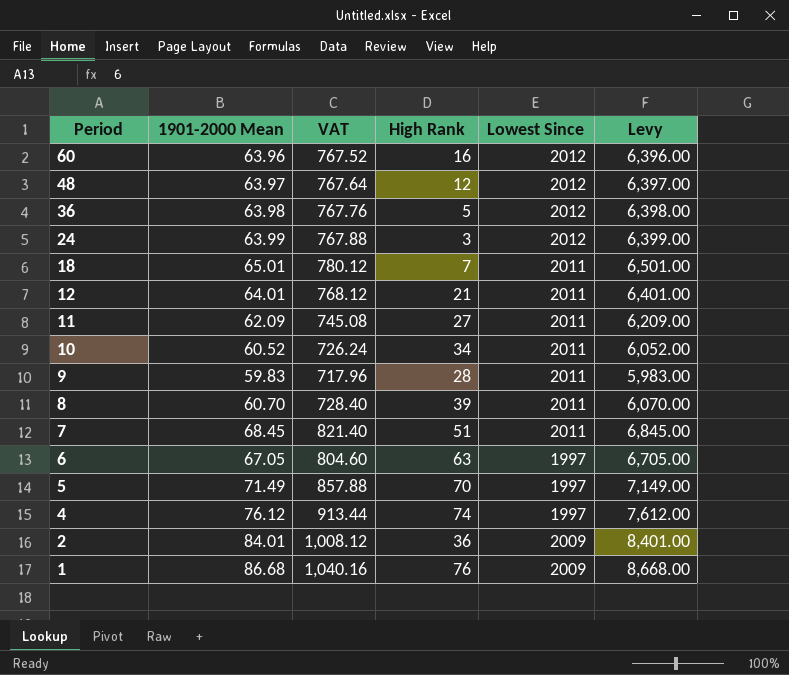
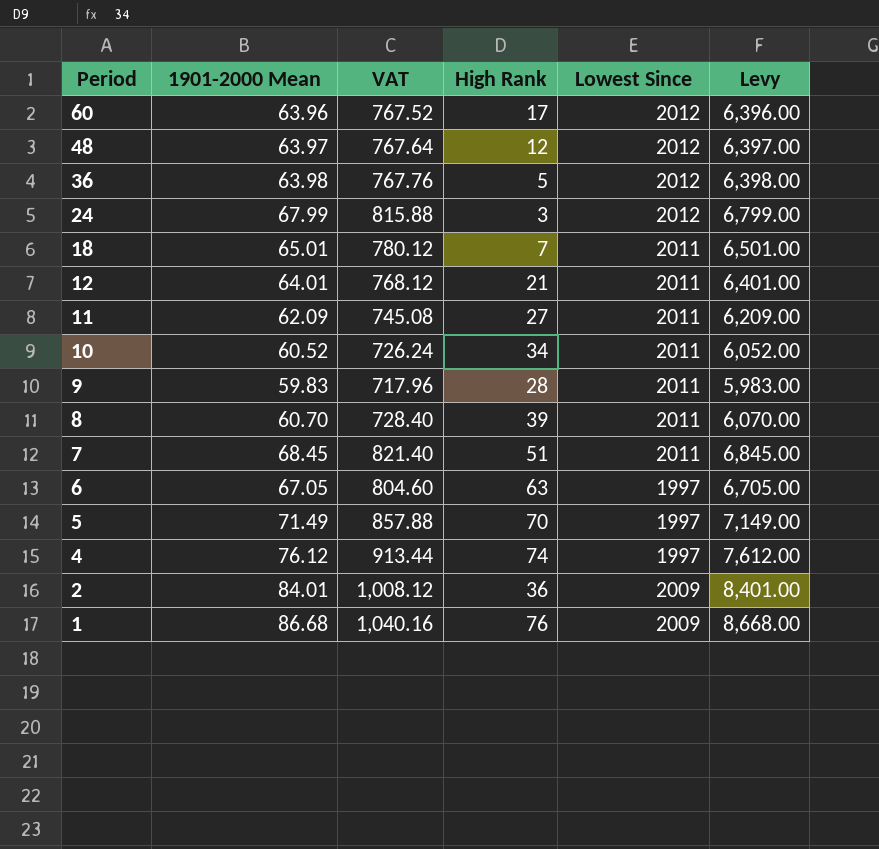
60 | High Rank: 16 -> 17
24 | 1901-2000 Mean: 63.99 -> 67.99
24 | VAT: 767.88 -> 815.88
24 | Levy: 6,399.00 -> 6,799.00

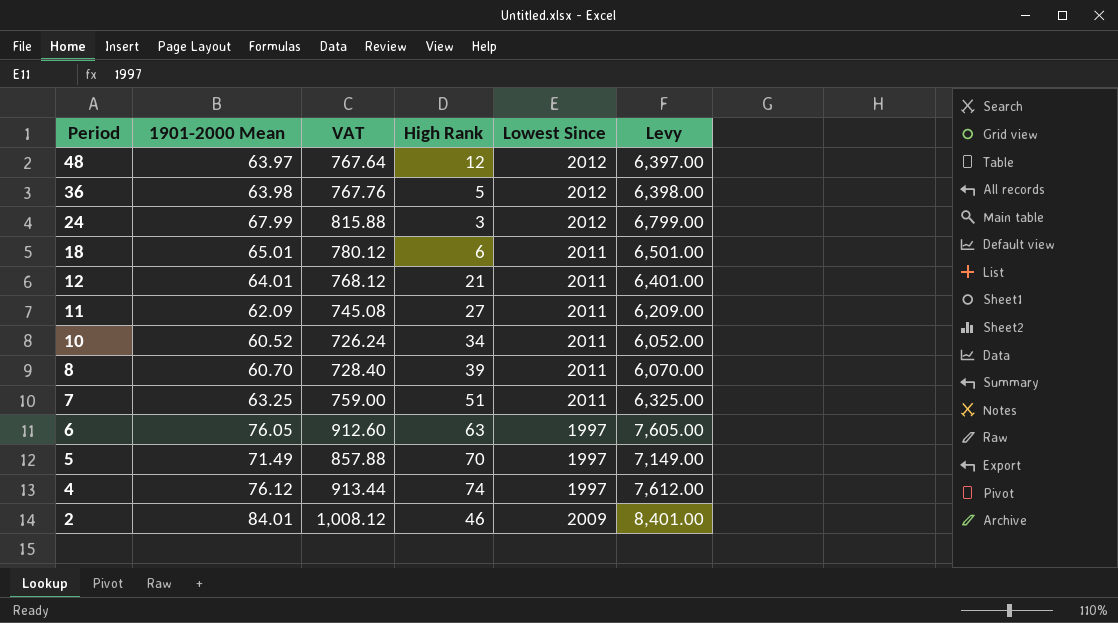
row 60: 63.96 | 767.52 | 17 | 2012 | 6,396.00 -> none
row 9: 59.83 | 717.96 | 28 | 2011 | 5,983.00 -> none
row 1: 86.68 | 1,040.16 | 76 | 2009 | 8,668.00 -> none
18 | High Rank: 7 -> 6
7 | 1901-2000 Mean: 68.45 -> 63.25
7 | VAT: 821.40 -> 759.00
7 | Levy: 6,845.00 -> 6,325.00
6 | 1901-2000 Mean: 67.05 -> 76.05
6 | VAT: 804.60 -> 912.60
6 | Levy: 6,705.00 -> 7,605.00
2 | High Rank: 36 -> 46

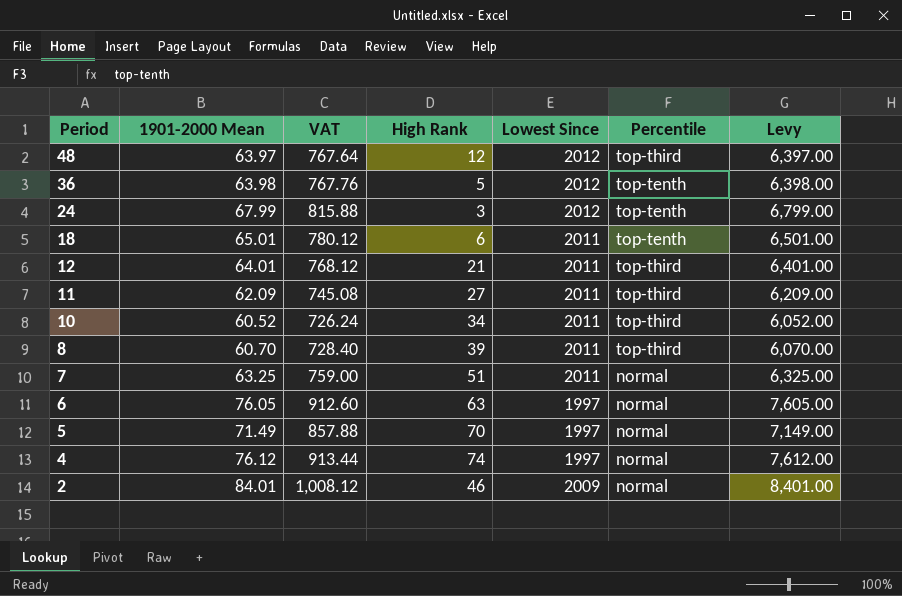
column Percentile | position: none -> 6

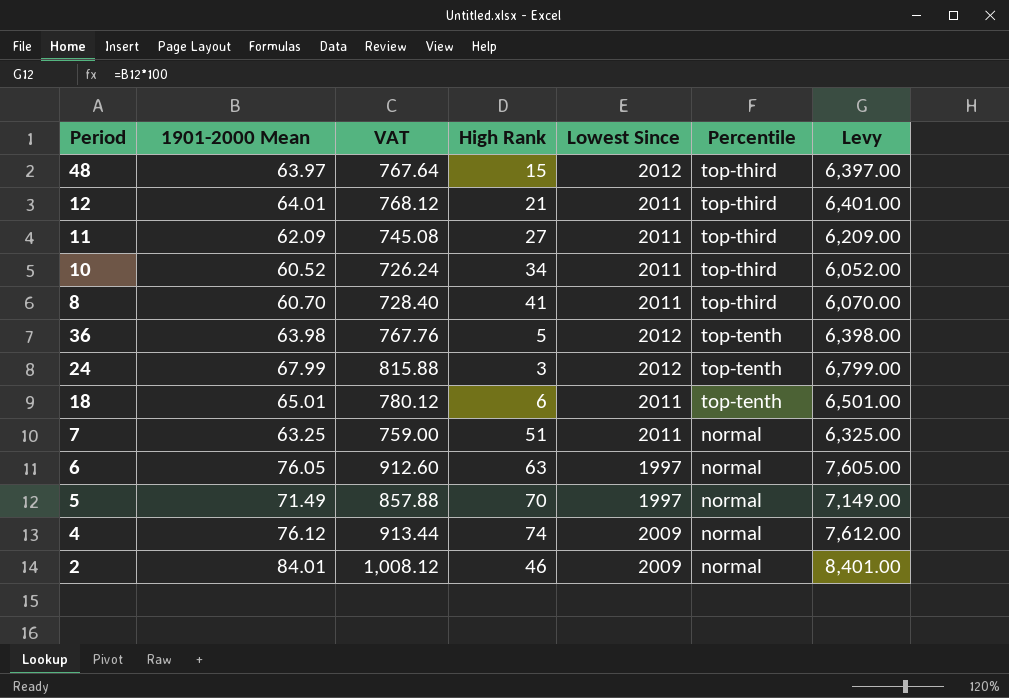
row order: Period descending -> Percentile descending
48 | High Rank: 12 -> 15
8 | High Rank: 39 -> 41
4 | Lowest Since: 1997 -> 2009

